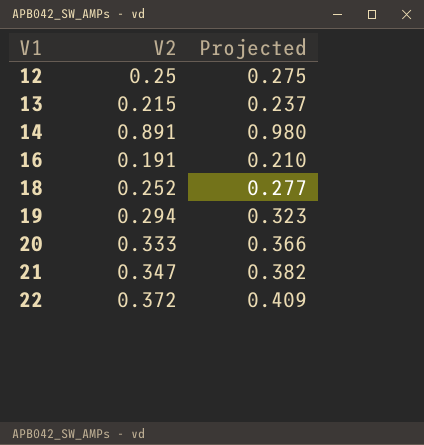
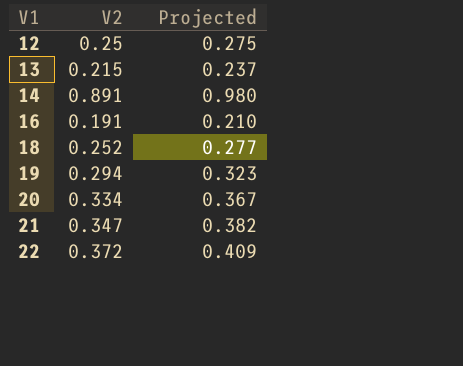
20 | V2: 0.333 -> 0.334
20 | Projected: 0.366 -> 0.367

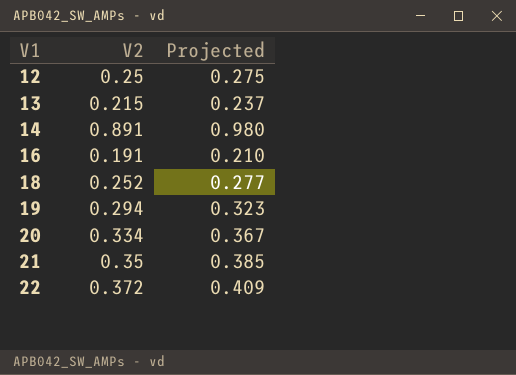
21 | V2: 0.347 -> 0.35
21 | Projected: 0.382 -> 0.385

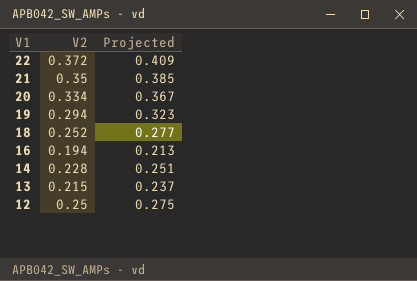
row order: V1 ascending -> V1 descending
16 | V2: 0.191 -> 0.194
16 | Projected: 0.210 -> 0.213
14 | V2: 0.891 -> 0.228
14 | Projected: 0.980 -> 0.251

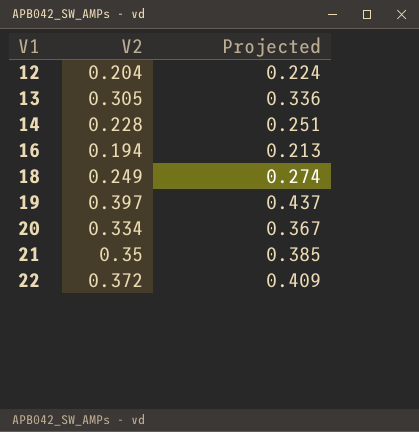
row order: V1 descending -> V1 ascending
12 | V2: 0.25 -> 0.204
12 | Projected: 0.275 -> 0.224
13 | V2: 0.215 -> 0.305
13 | Projected: 0.237 -> 0.336
18 | V2: 0.252 -> 0.249
18 | Projected: 0.277 -> 0.274
19 | V2: 0.294 -> 0.397
19 | Projected: 0.323 -> 0.437

